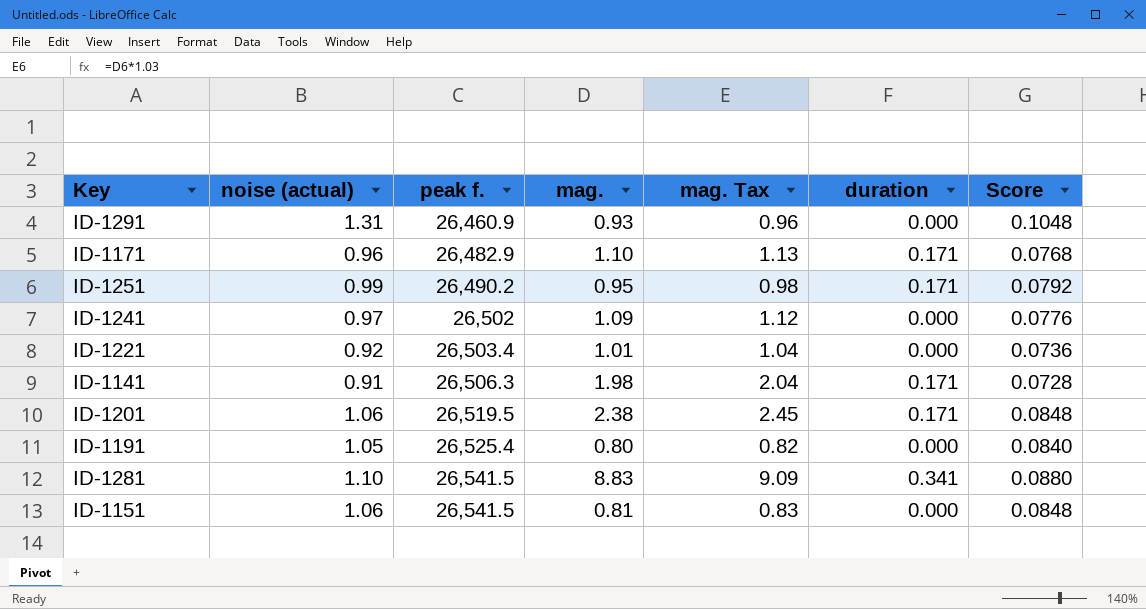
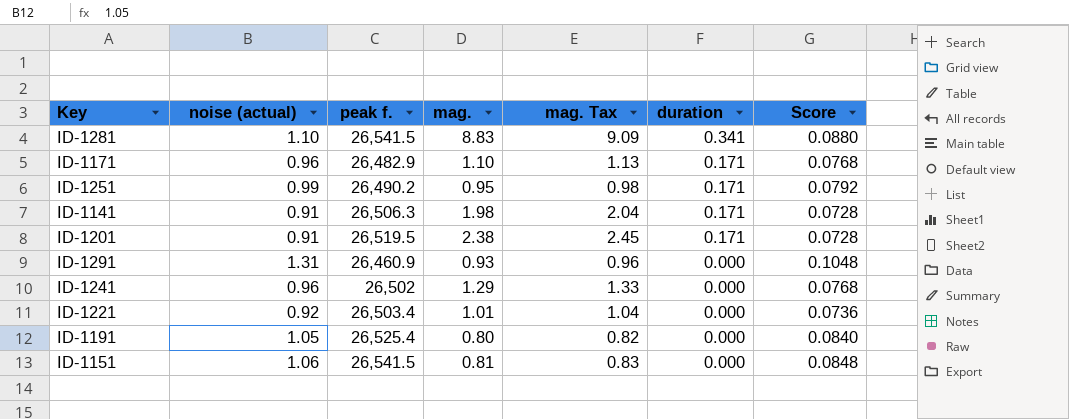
row order: peak f. ascending -> duration descending
ID-1201 | noise (actual): 1.06 -> 0.91
ID-1201 | Score: 0.0848 -> 0.0728
ID-1241 | noise (actual): 0.97 -> 0.96
ID-1241 | mag.: 1.09 -> 1.29
ID-1241 | mag. Tax: 1.12 -> 1.33
ID-1241 | Score: 0.0776 -> 0.0768

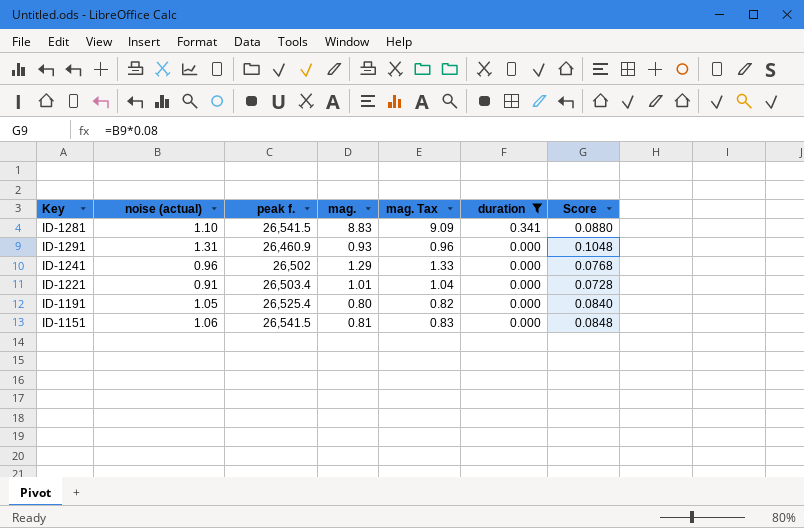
filter: none -> duration != 0.171
ID-1221 | noise (actual): 0.92 -> 0.91
ID-1221 | Score: 0.0736 -> 0.0728

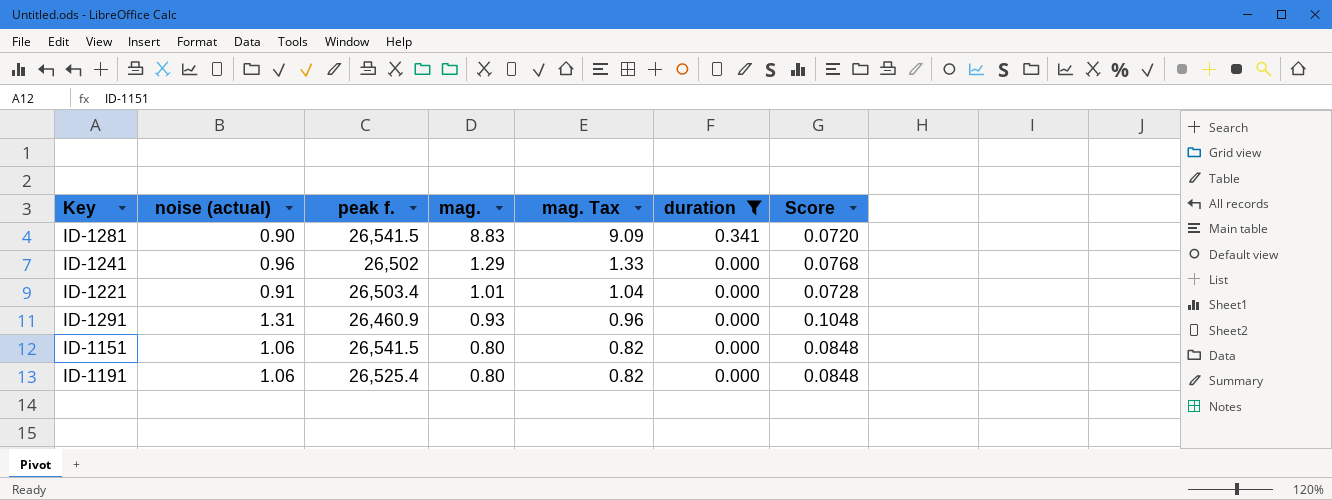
row order: duration descending -> mag. descending
ID-1281 | noise (actual): 1.10 -> 0.90
ID-1281 | Score: 0.0880 -> 0.0720
ID-1151 | mag.: 0.81 -> 0.80
ID-1151 | mag. Tax: 0.83 -> 0.82
ID-1191 | noise (actual): 1.05 -> 1.06
ID-1191 | Score: 0.0840 -> 0.0848

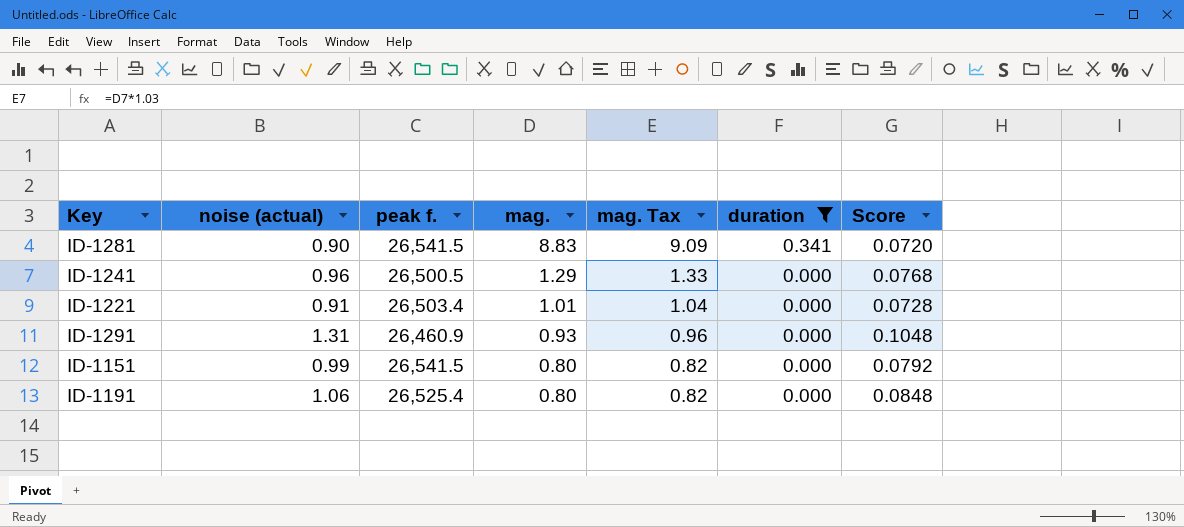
ID-1241 | peak f.: 26,502 -> 26,500.5
ID-1151 | noise (actual): 1.06 -> 0.99
ID-1151 | Score: 0.0848 -> 0.0792

